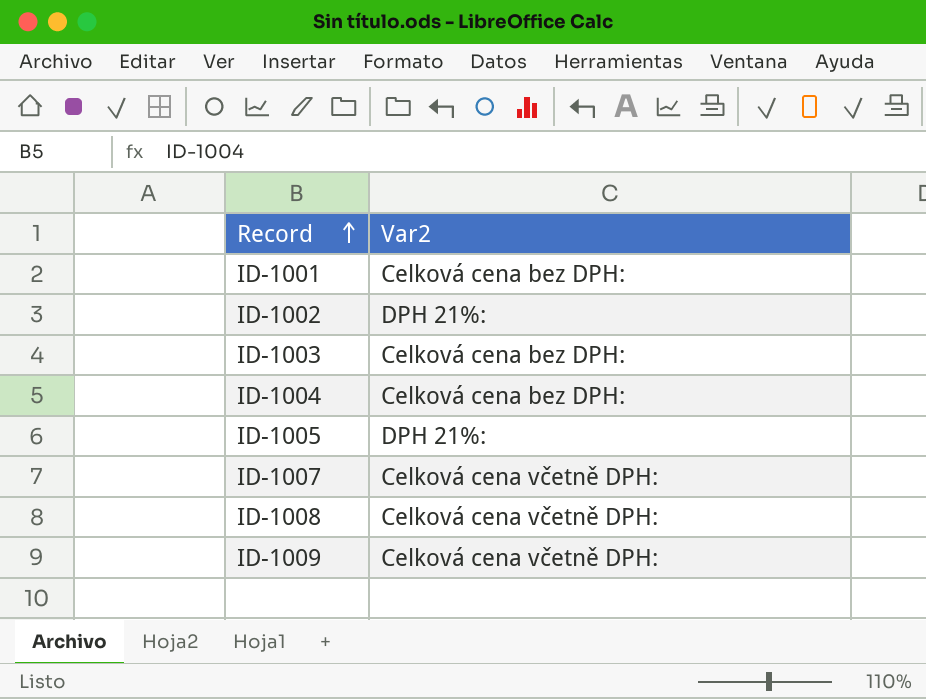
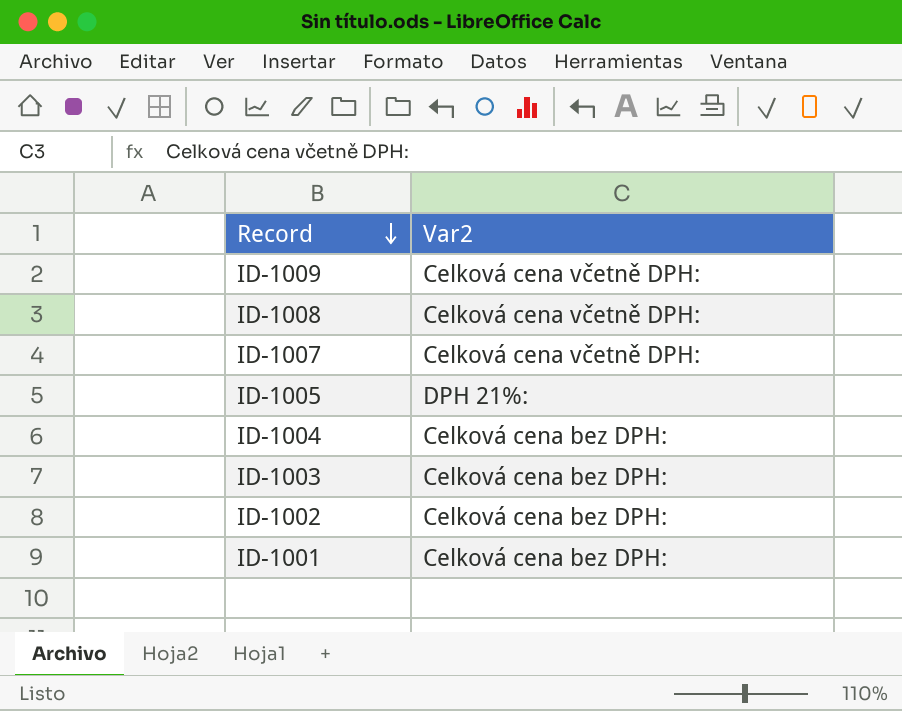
row order: Record ascending -> Record descending
ID-1002 | Var2: DPH 21%: -> Celková cena bez DPH:

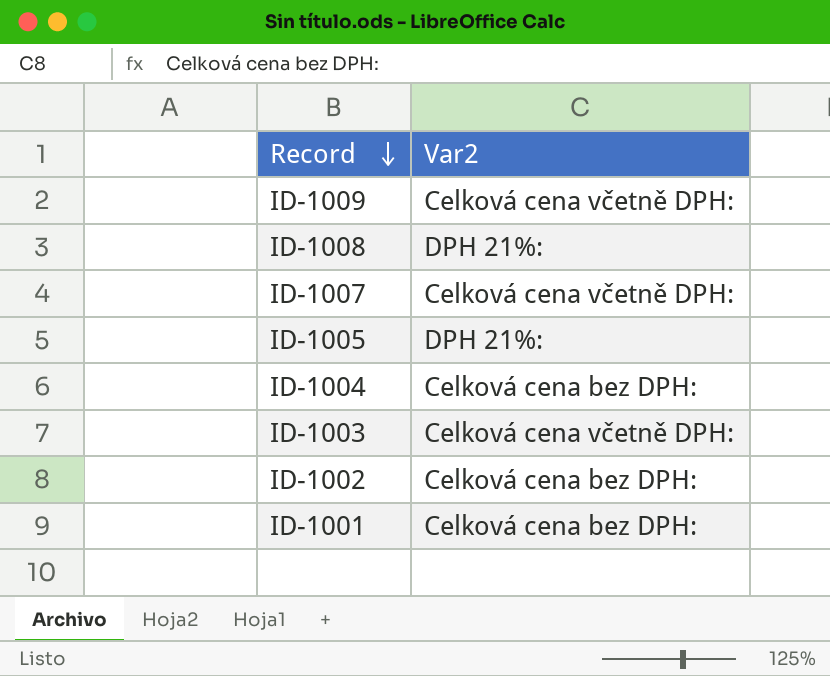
ID-1008 | Var2: Celková cena včetně DPH: -> DPH 21%:
ID-1003 | Var2: Celková cena bez DPH: -> Celková cena včetně DPH:

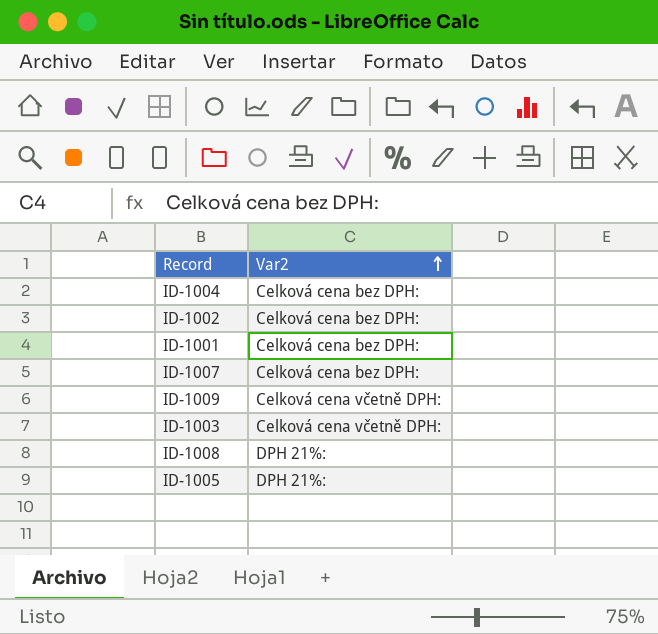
row order: Record descending -> Var2 ascending
ID-1007 | Var2: Celková cena včetně DPH: -> Celková cena bez DPH:

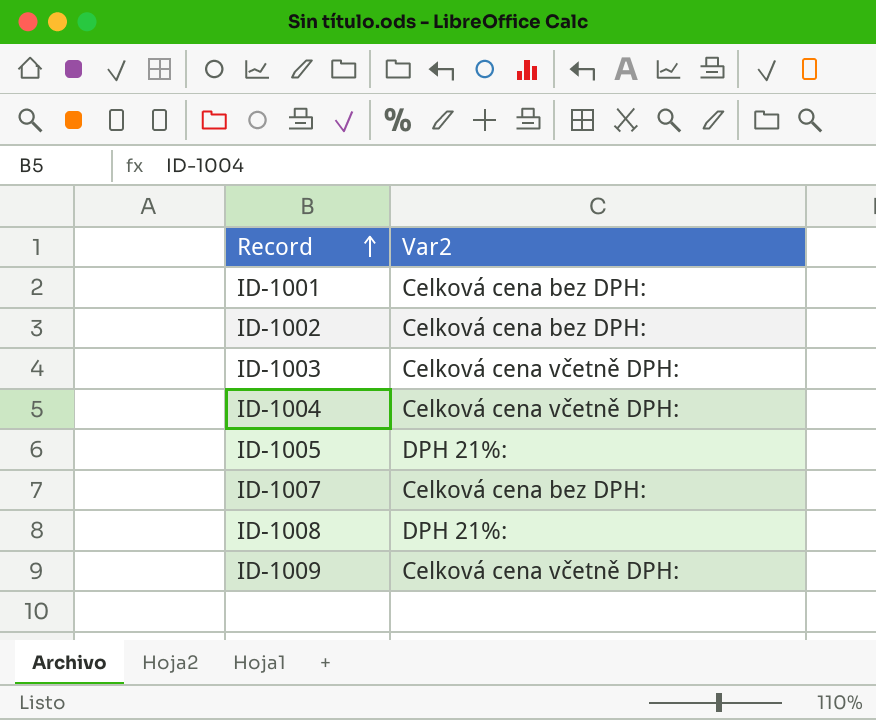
row order: Var2 ascending -> Record ascending
ID-1004 | Var2: Celková cena bez DPH: -> Celková cena včetně DPH:

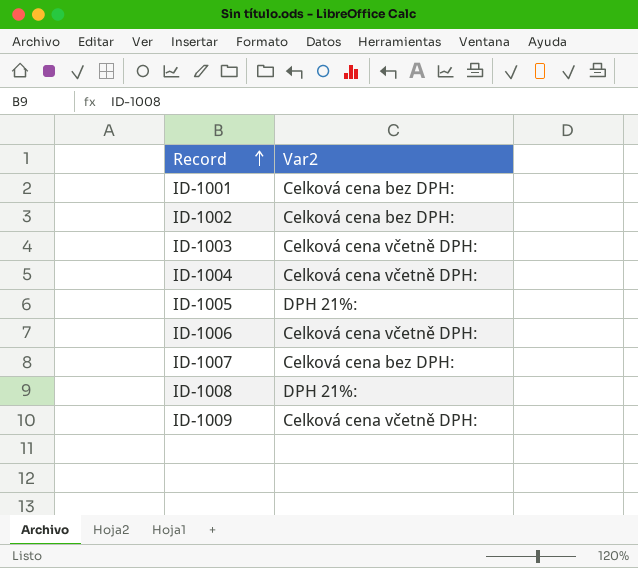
row ID-1006: none -> Celková cena včetně DPH:

